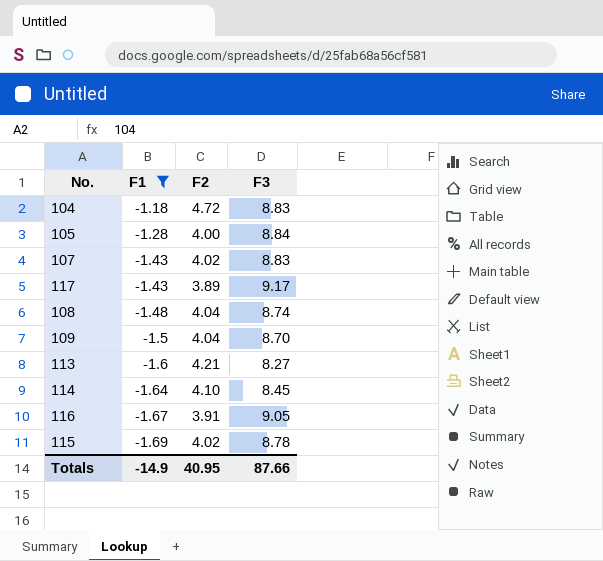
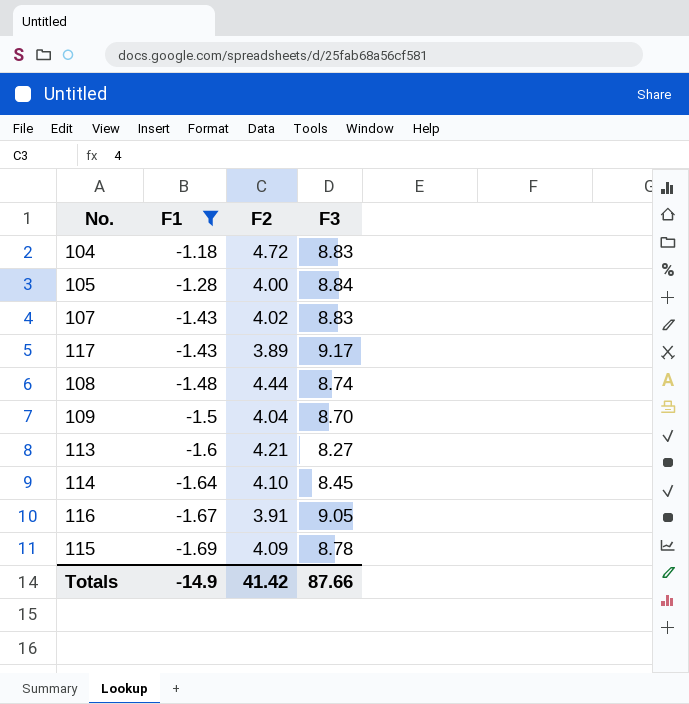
108 | F2: 4.04 -> 4.44
115 | F2: 4.02 -> 4.09
Totals | F2: 40.95 -> 41.42

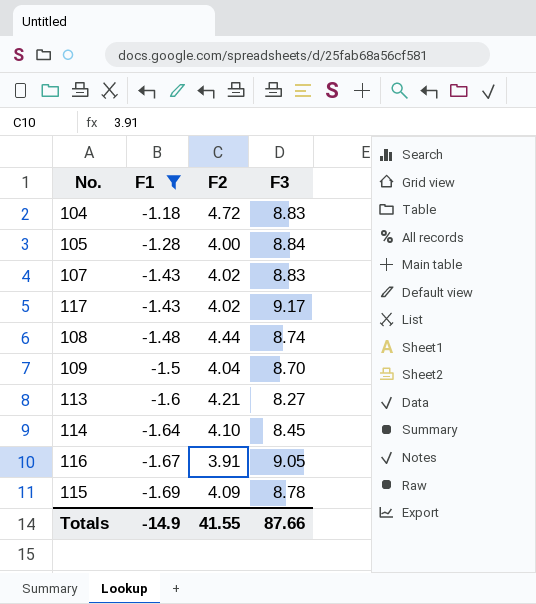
117 | F2: 3.89 -> 4.02
Totals | F2: 41.42 -> 41.55

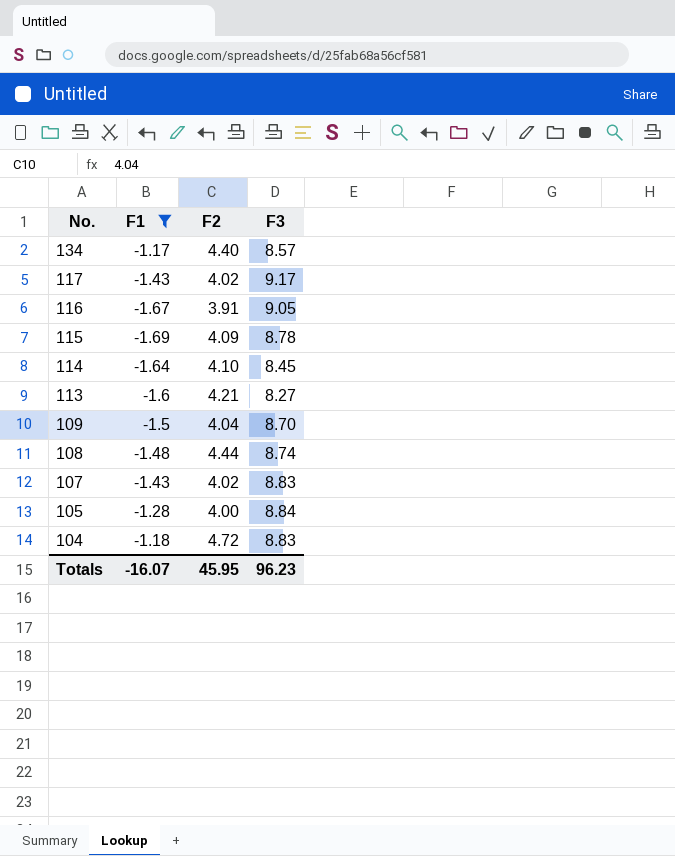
row order: F1 descending -> No. descending
row 134: none -> -1.17 | 4.40 | 8.57
Totals | F1: -14.9 -> -16.07
Totals | F2: 41.55 -> 45.95
Totals | F3: 87.66 -> 96.23

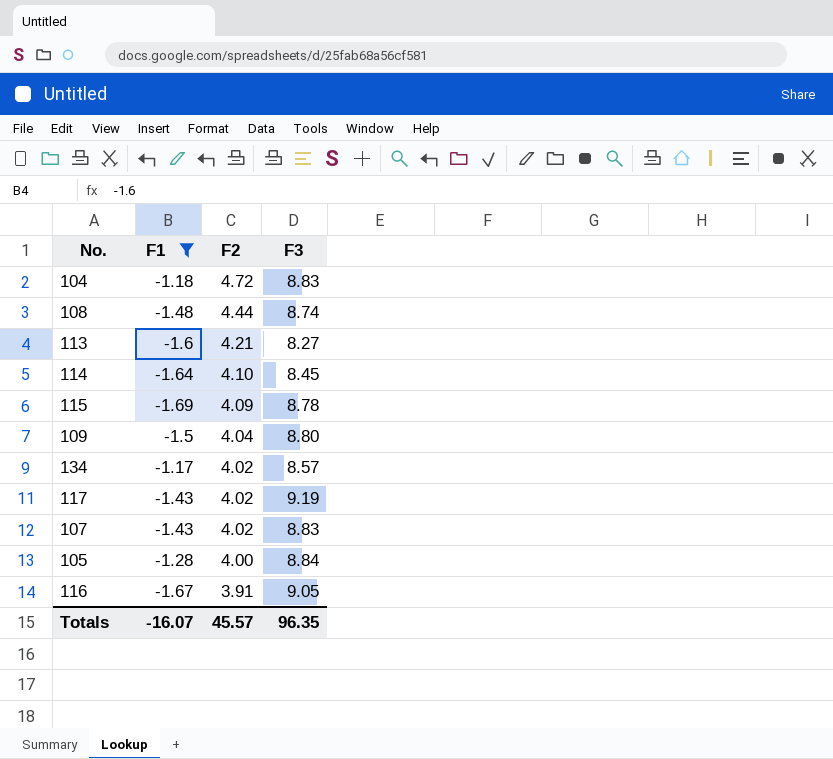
row order: No. descending -> F2 descending
109 | F3: 8.70 -> 8.80
134 | F2: 4.40 -> 4.02
117 | F3: 9.17 -> 9.19
Totals | F2: 45.95 -> 45.57
Totals | F3: 96.23 -> 96.35

